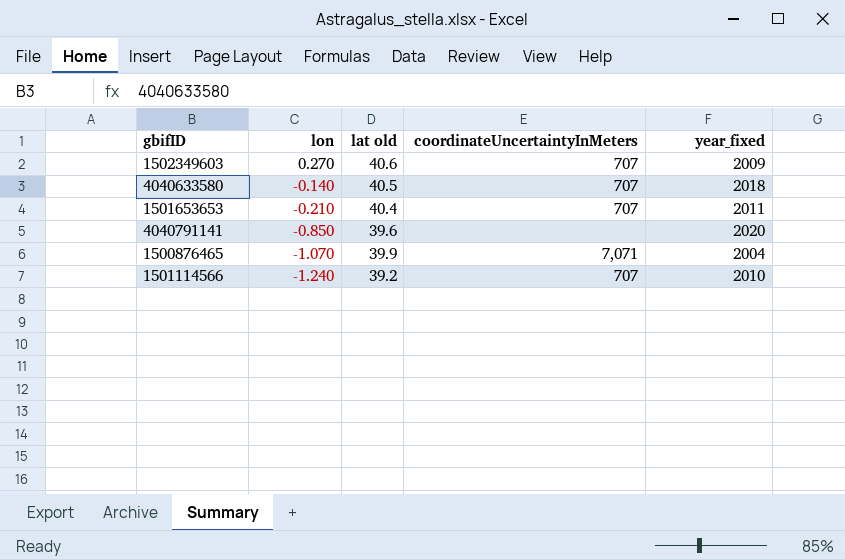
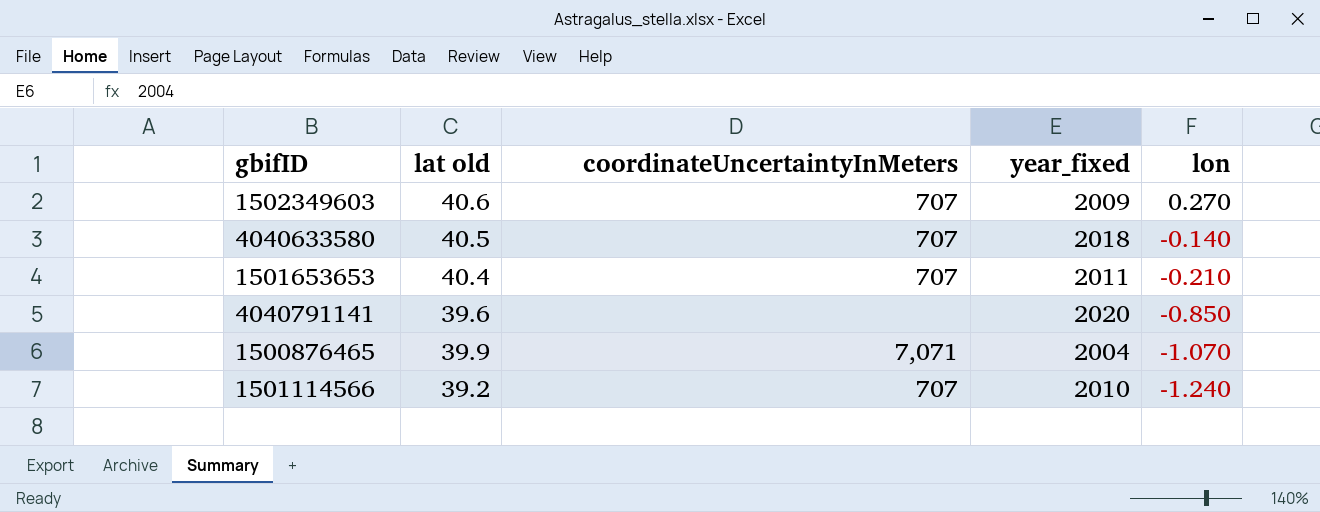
column lon | position: 2 -> 5

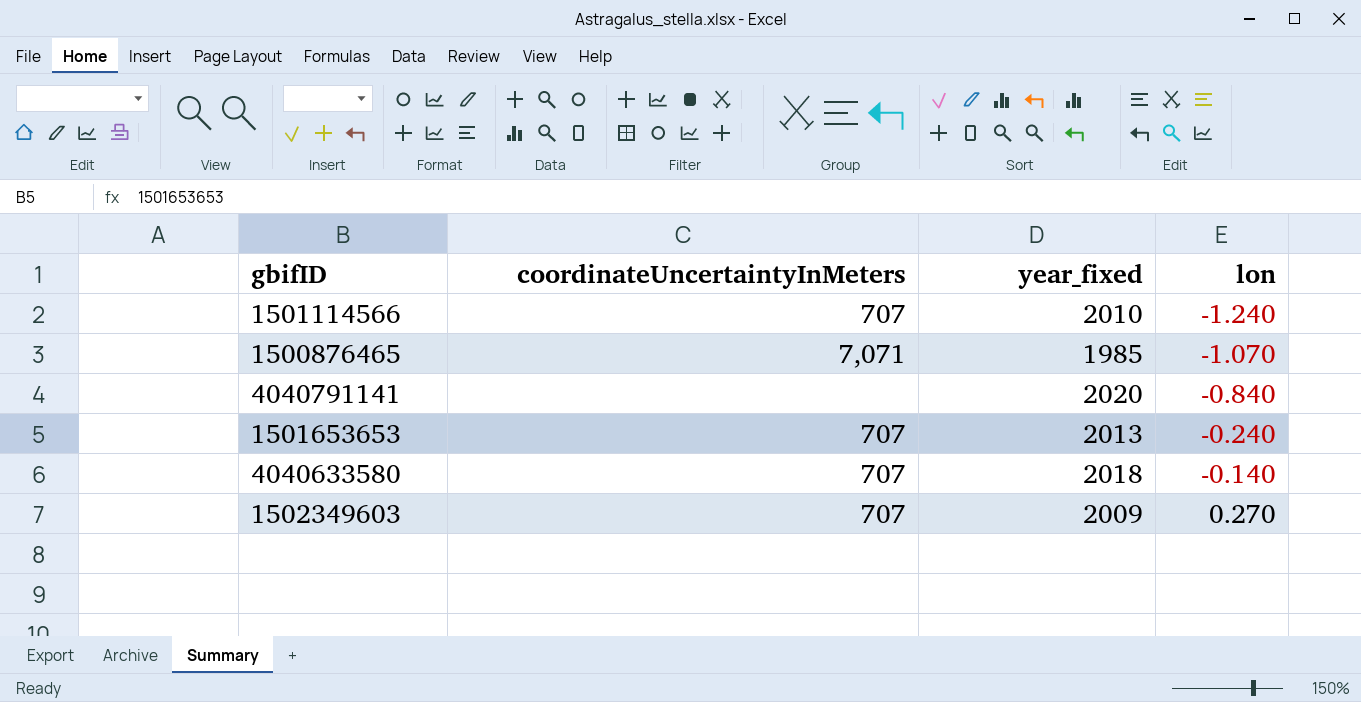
row order: lon descending -> lon ascending
column lat old | position: 2 -> none
1500876465 | year_fixed: 2004 -> 1985
4040791141 | lon: -0.850 -> -0.840
1501653653 | year_fixed: 2011 -> 2013
1501653653 | lon: -0.210 -> -0.240

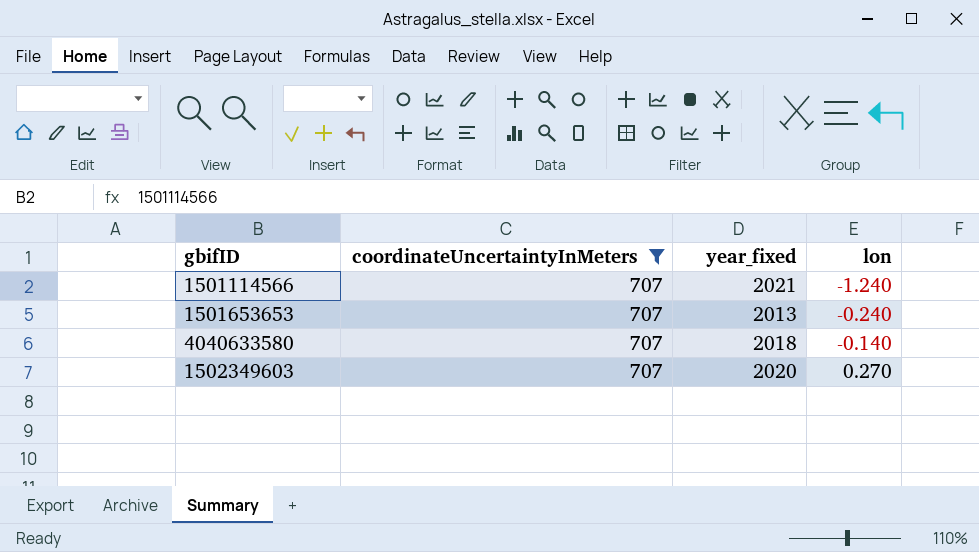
filter: none -> coordinateUncertaintyInMeters = 707
1501114566 | year_fixed: 2010 -> 2021
1502349603 | year_fixed: 2009 -> 2020

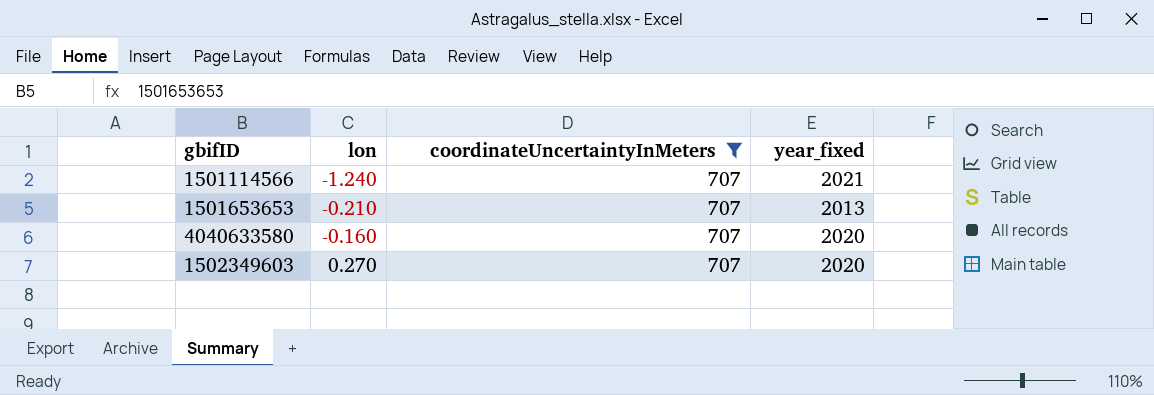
column lon | position: 4 -> 2
1501653653 | lon: -0.240 -> -0.210
4040633580 | lon: -0.140 -> -0.160
4040633580 | year_fixed: 2018 -> 2020

